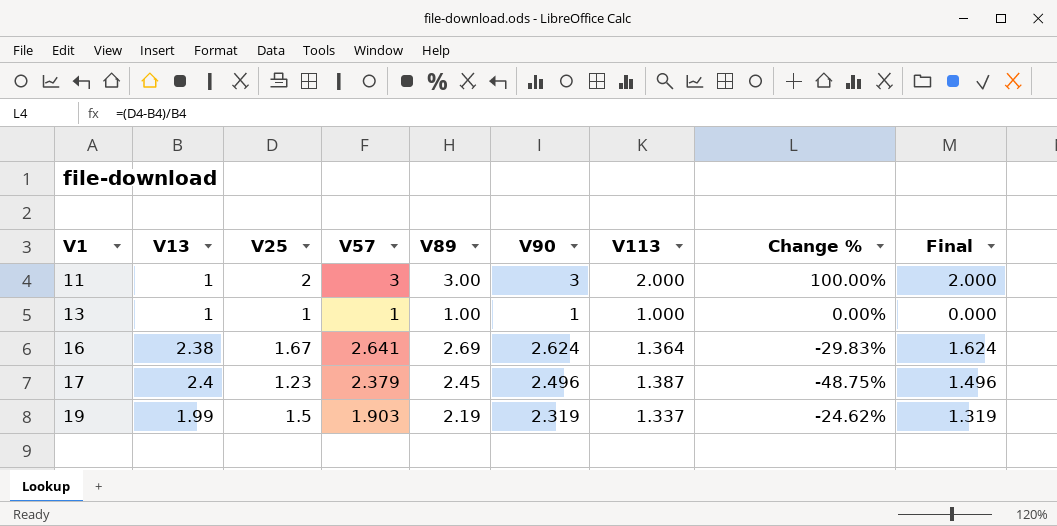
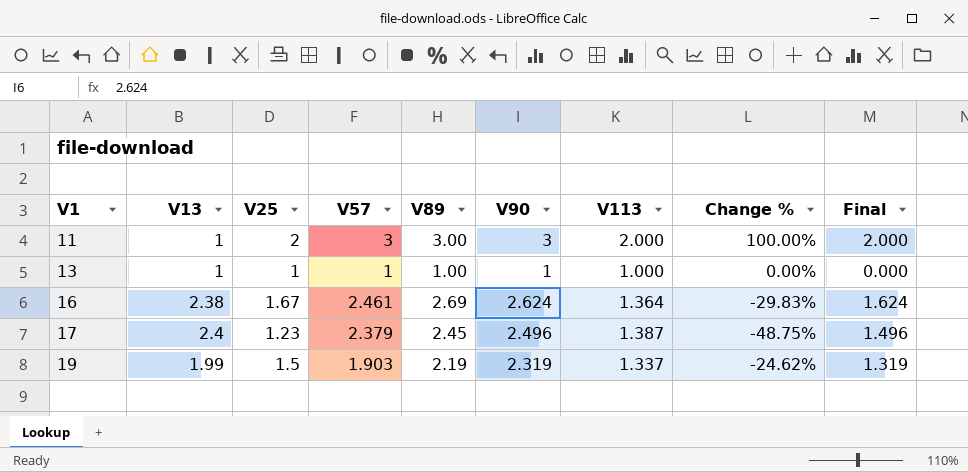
16 | V57: 2.641 -> 2.461

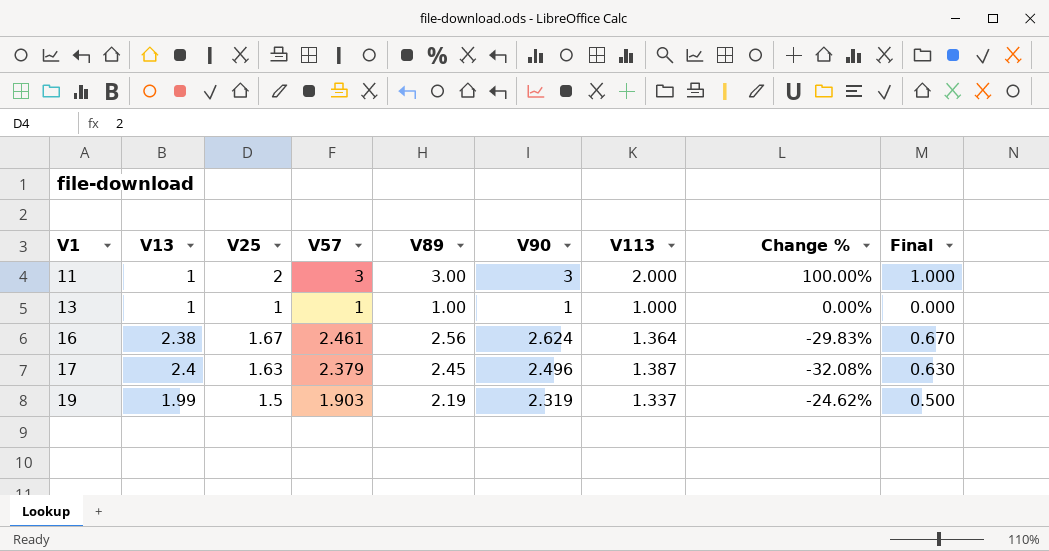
column Final | formula: [V90] - 1 -> [V25] - 1
16 | V89: 2.69 -> 2.56
17 | V25: 1.23 -> 1.63
17 | Change %: -48.75% -> -32.08%

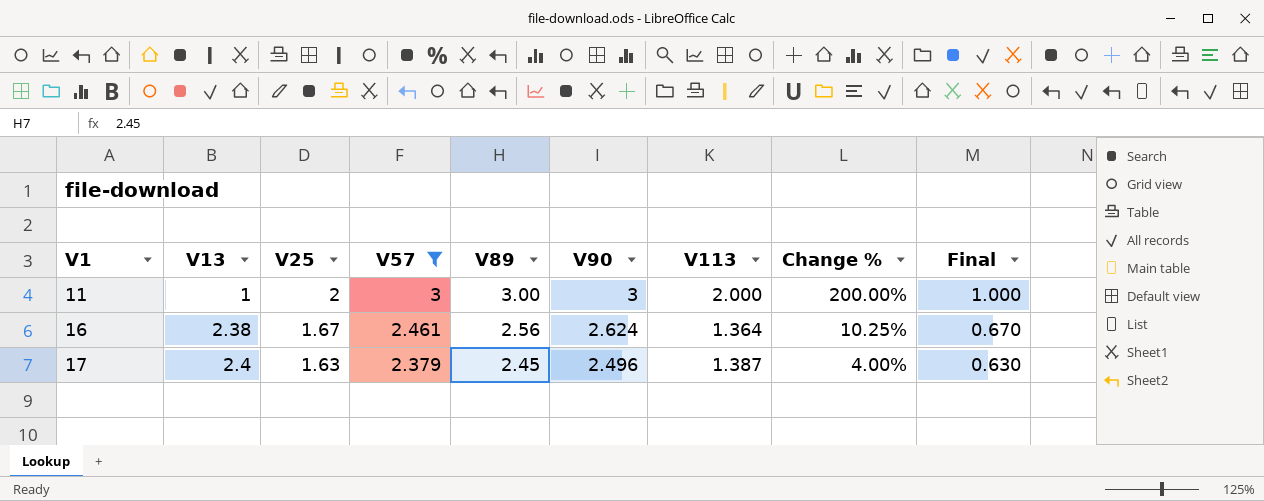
filter: none -> V57 >= 2.379
column Change % | formula: ([V25] - [V13]) / [V13] -> ([V90] - [V13]) / [V13]

